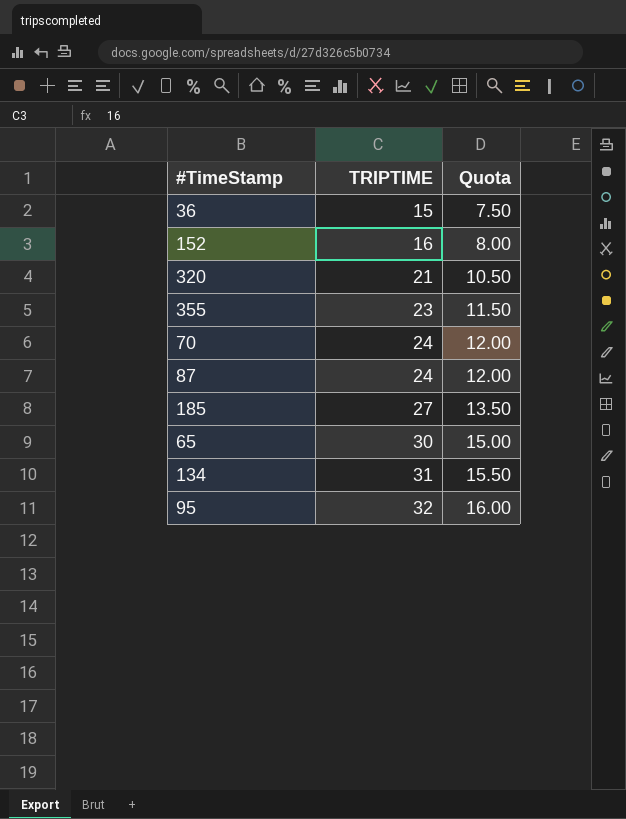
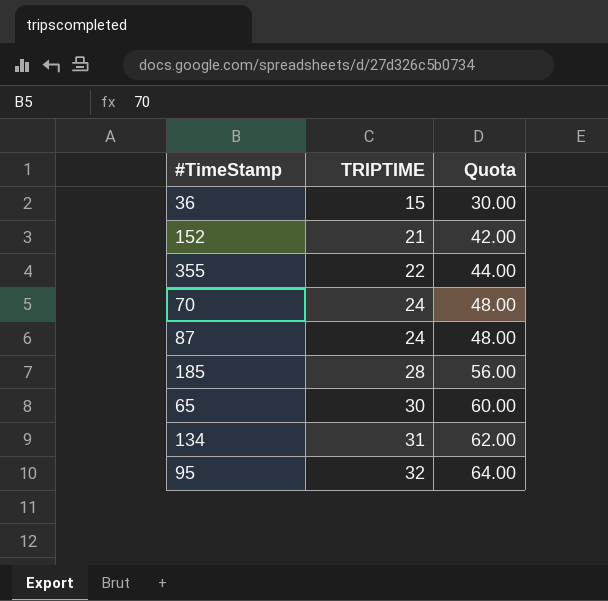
column Quota | formula: [TRIPTIME] * 0.5 -> [TRIPTIME] * 2
row 320: 21 | 10.50 -> none
152 | TRIPTIME: 16 -> 21
355 | TRIPTIME: 23 -> 22
185 | TRIPTIME: 27 -> 28

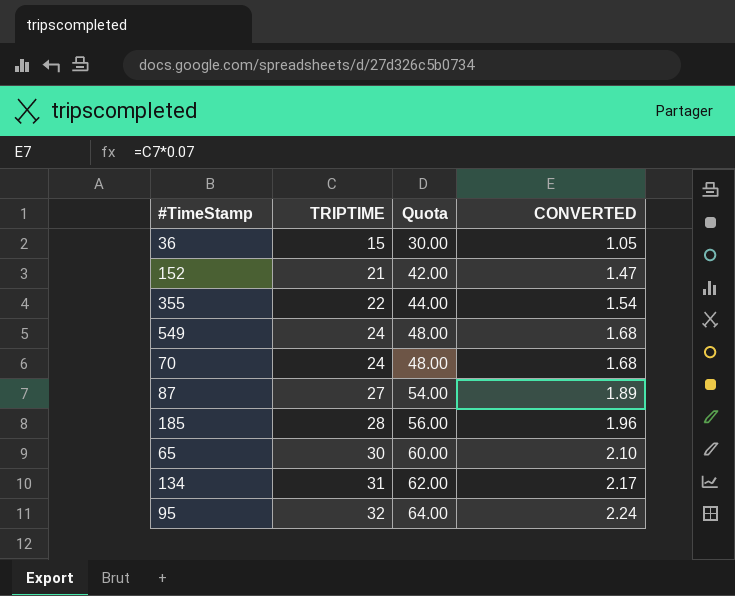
column CONVERTED | formula: none -> [TRIPTIME] * 0.07
row 549: none -> 24 | 48.00 | 1.68
87 | TRIPTIME: 24 -> 27
87 | Quota: 48.00 -> 54.00

